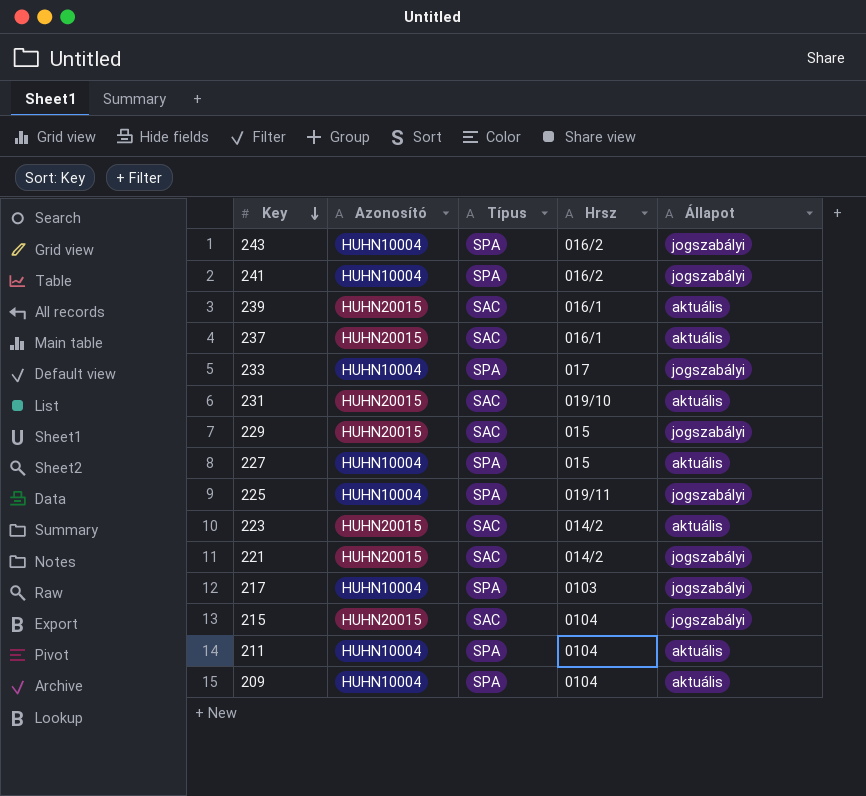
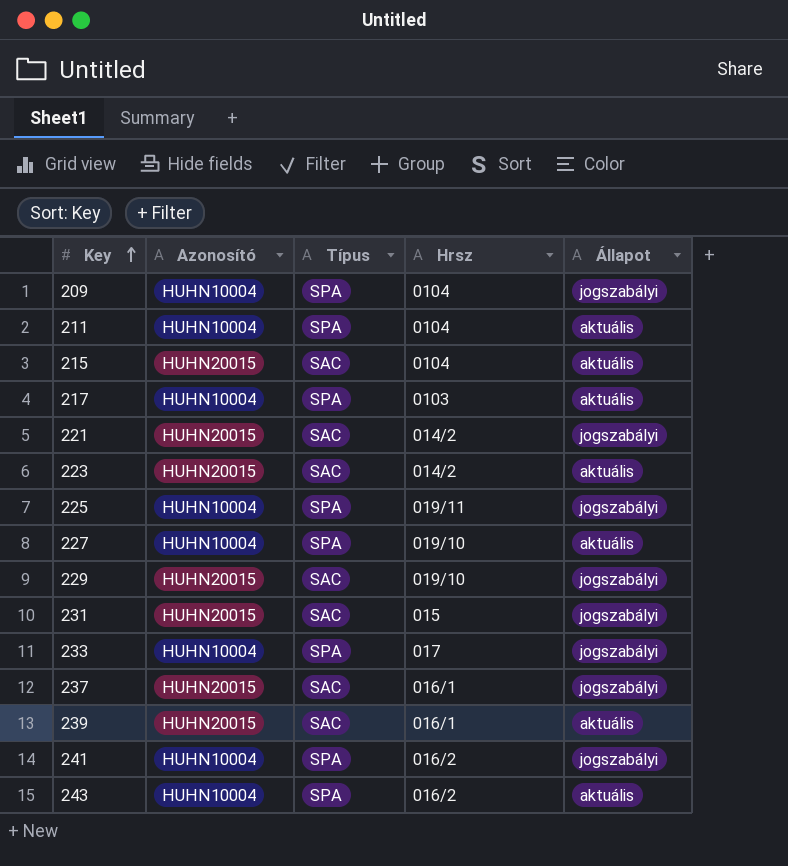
row order: Key descending -> Key ascending
209 | Állapot: aktuális -> jogszabályi
215 | Állapot: jogszabályi -> aktuális
217 | Állapot: jogszabályi -> aktuális
227 | Hrsz: 015 -> 019/10
229 | Hrsz: 015 -> 019/10
231 | Hrsz: 019/10 -> 015
231 | Állapot: aktuális -> jogszabályi
237 | Állapot: aktuális -> jogszabályi
243 | Állapot: jogszabályi -> aktuális

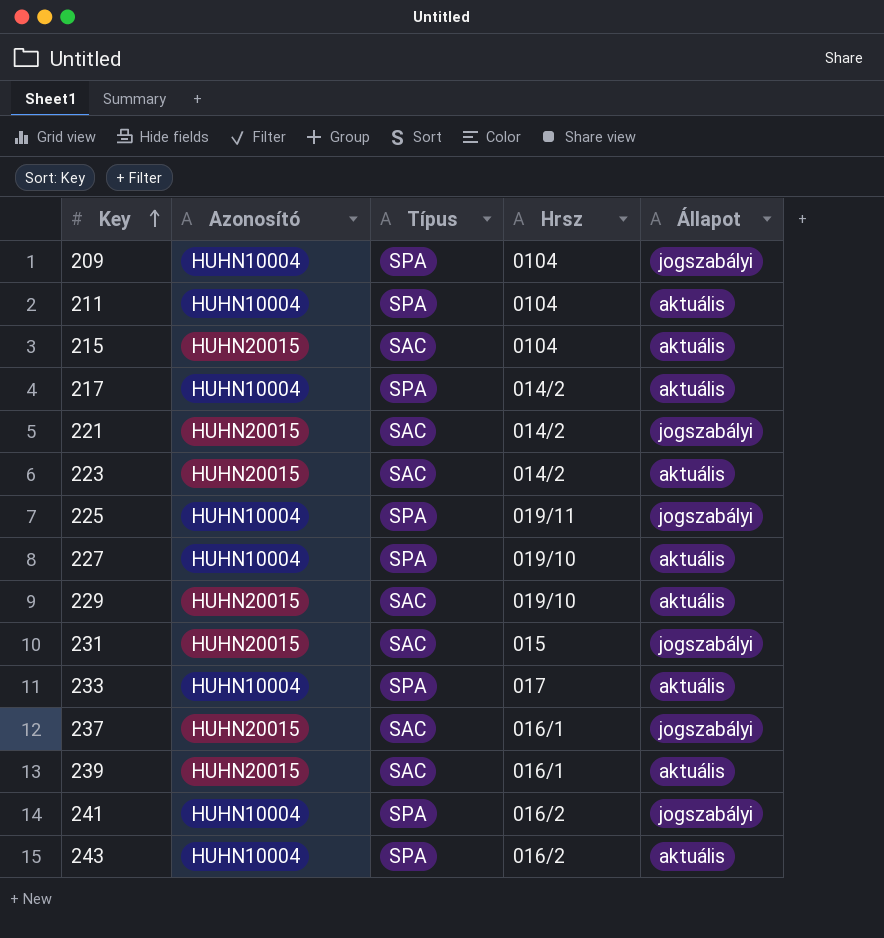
217 | Hrsz: 0103 -> 014/2
229 | Állapot: jogszabályi -> aktuális
233 | Állapot: jogszabályi -> aktuális

